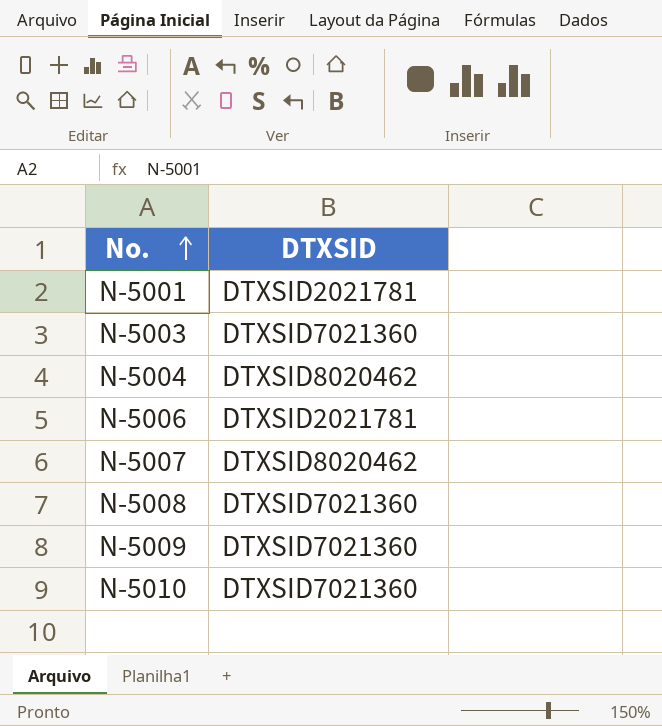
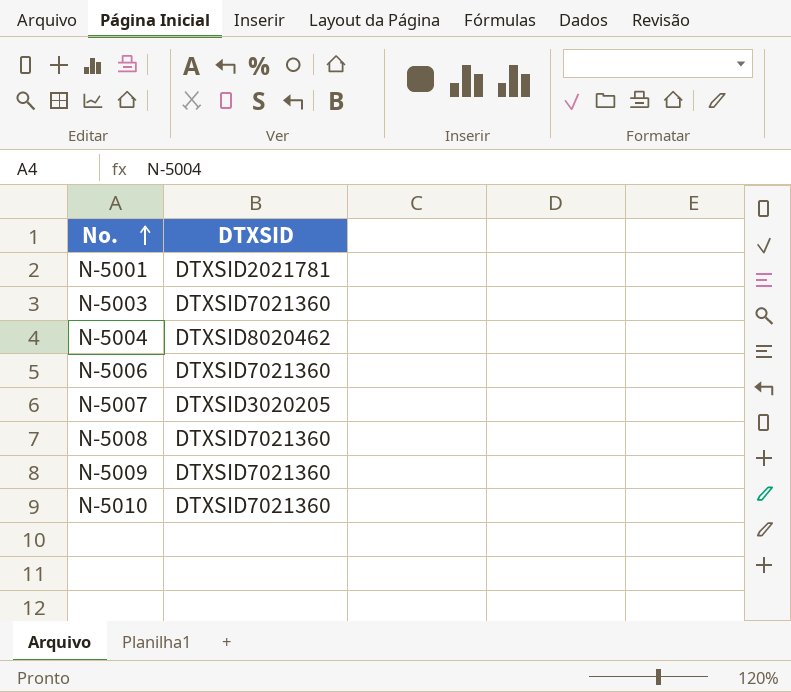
N-5006 | DTXSID: DTXSID2021781 -> DTXSID7021360
N-5007 | DTXSID: DTXSID8020462 -> DTXSID3020205

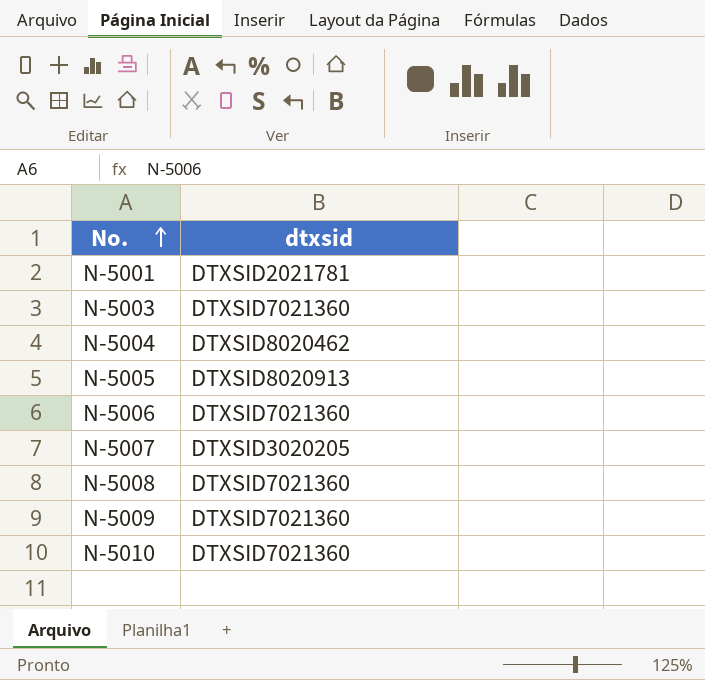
column name: DTXSID -> dtxsid
row N-5005: none -> DTXSID8020913

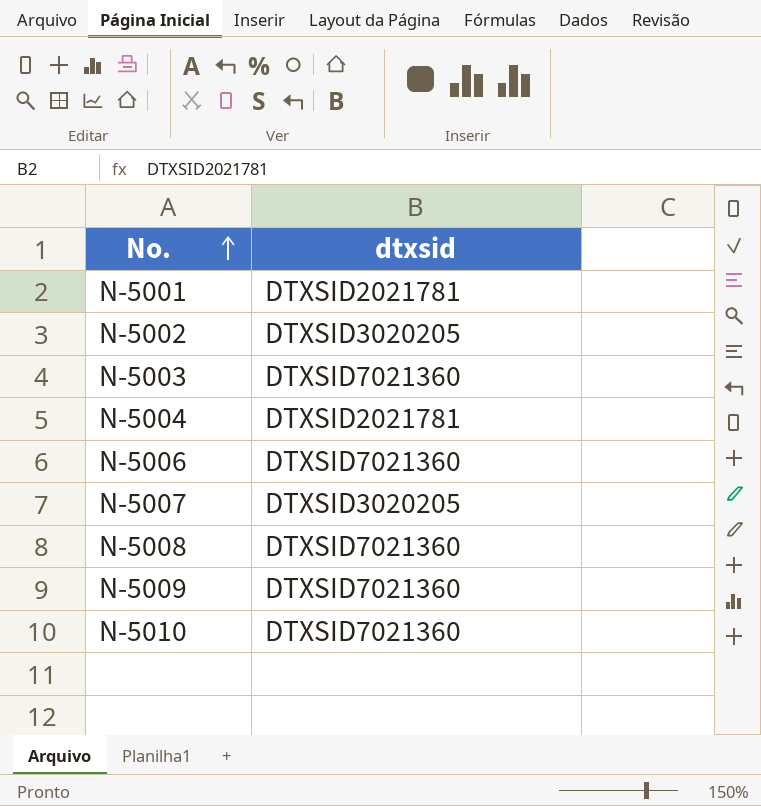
row N-5005: DTXSID8020913 -> none
row N-5002: none -> DTXSID3020205
N-5004 | dtxsid: DTXSID8020462 -> DTXSID2021781

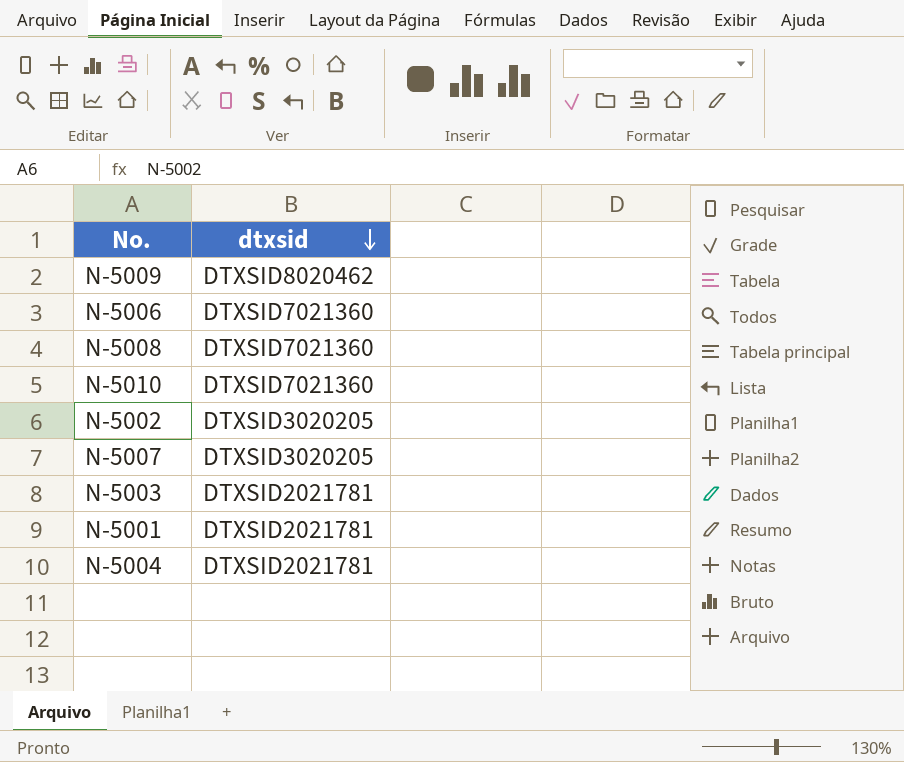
row order: No. ascending -> dtxsid descending
N-5009 | dtxsid: DTXSID7021360 -> DTXSID8020462
N-5003 | dtxsid: DTXSID7021360 -> DTXSID2021781

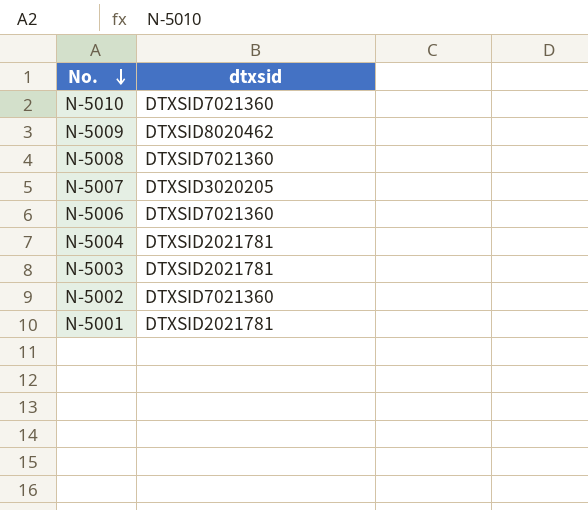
row order: dtxsid descending -> No. descending
N-5002 | dtxsid: DTXSID3020205 -> DTXSID7021360

